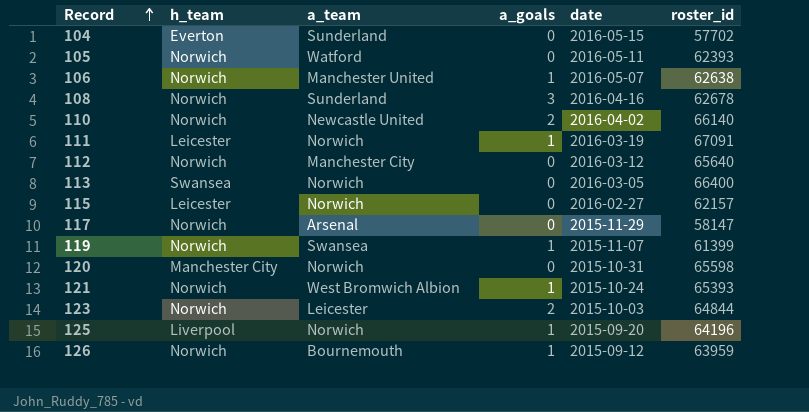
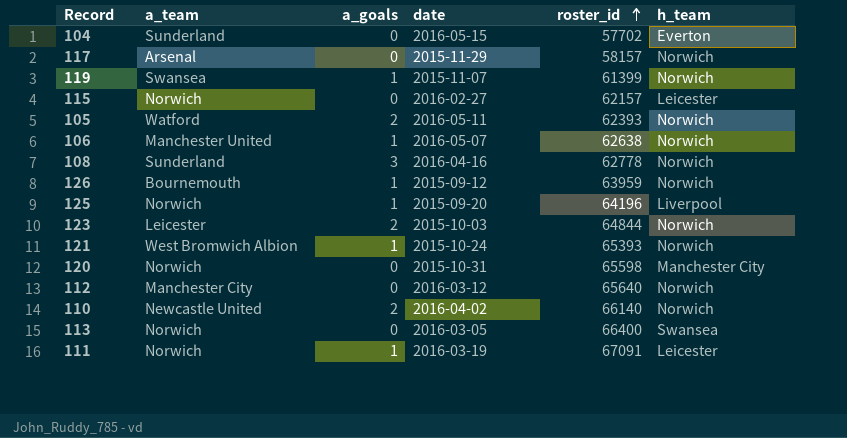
row order: Record ascending -> roster_id ascending
column h_team | position: 2 -> 6
117 | roster_id: 58147 -> 58157
105 | a_goals: 0 -> 2
108 | roster_id: 62678 -> 62778

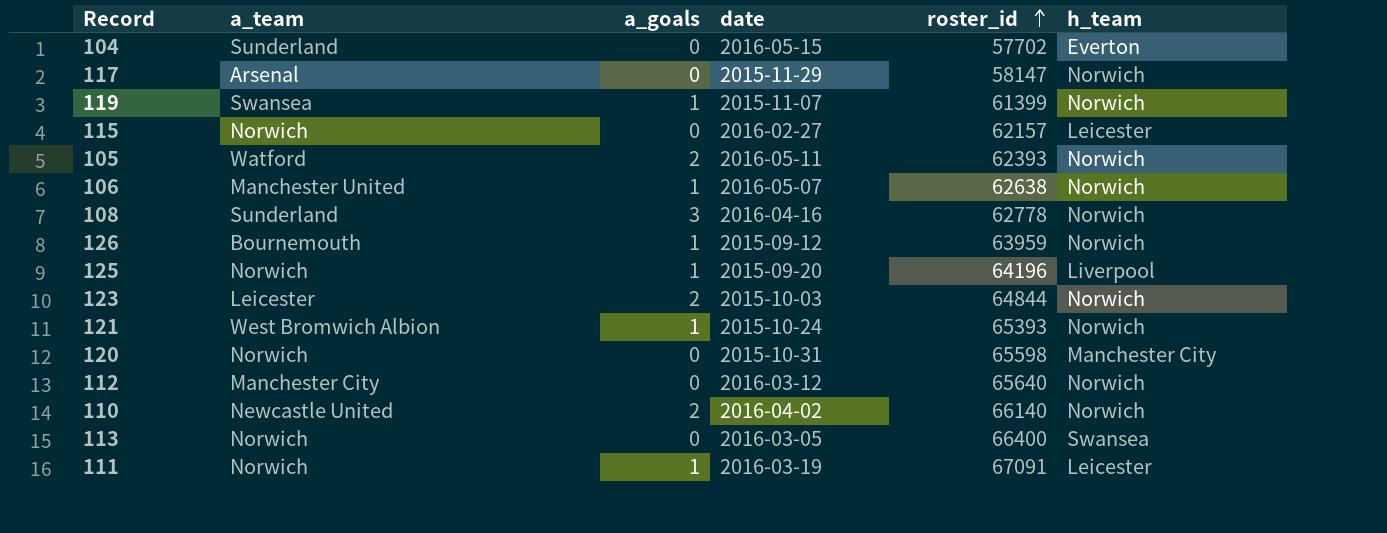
117 | roster_id: 58157 -> 58147

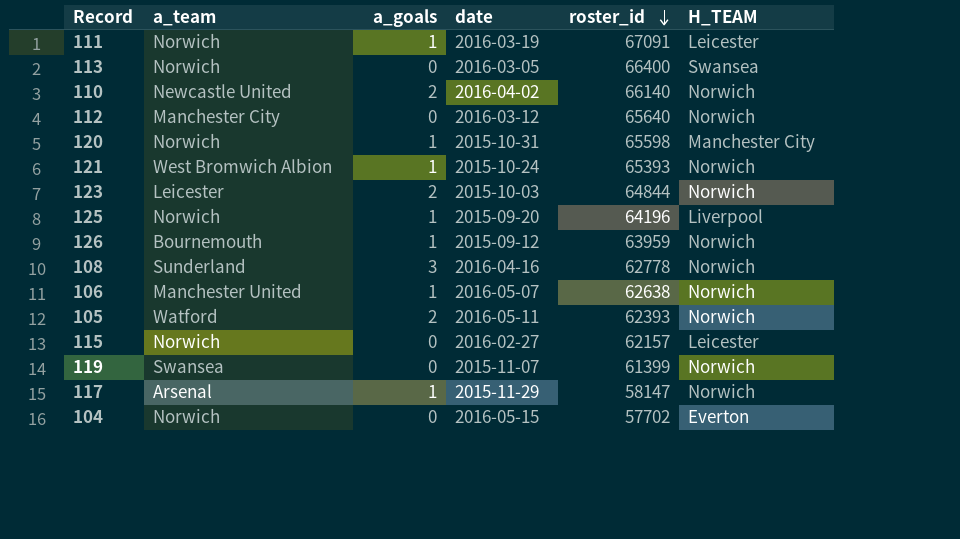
row order: roster_id ascending -> roster_id descending
column name: h_team -> H_TEAM
120 | a_goals: 0 -> 1
119 | a_goals: 1 -> 0
117 | a_goals: 0 -> 1
104 | a_team: Sunderland -> Norwich

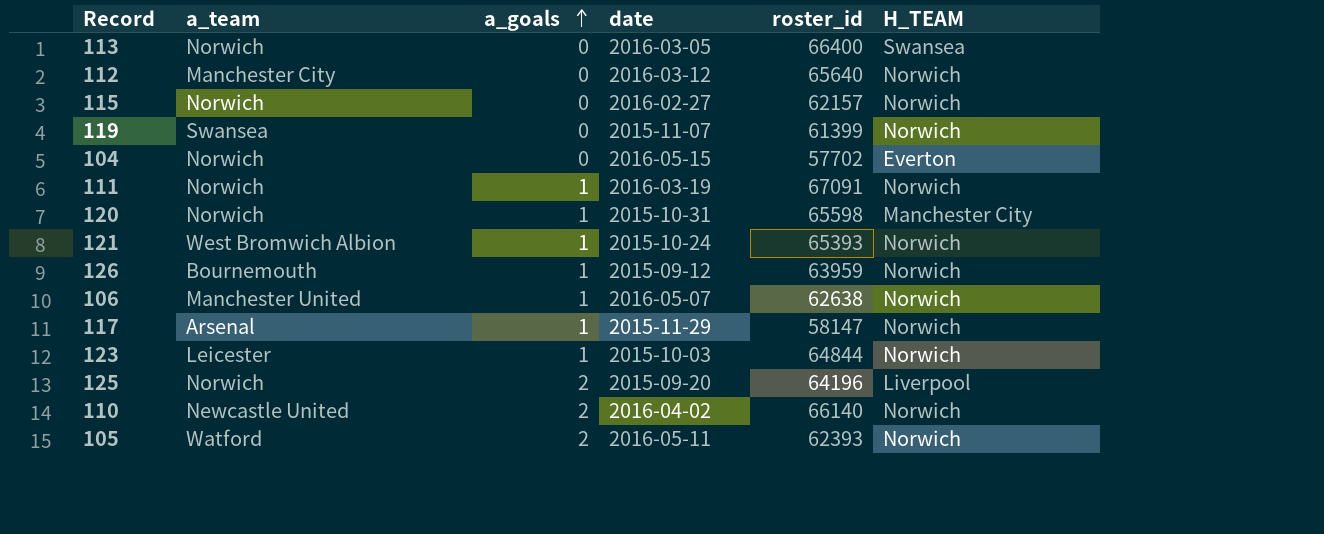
row order: roster_id descending -> a_goals ascending
row 108: Sunderland | 3 | 2016-04-16 | 62778 | Norwich -> none
115 | H_TEAM: Leicester -> Norwich
111 | H_TEAM: Leicester -> Norwich
123 | a_goals: 2 -> 1
125 | a_goals: 1 -> 2

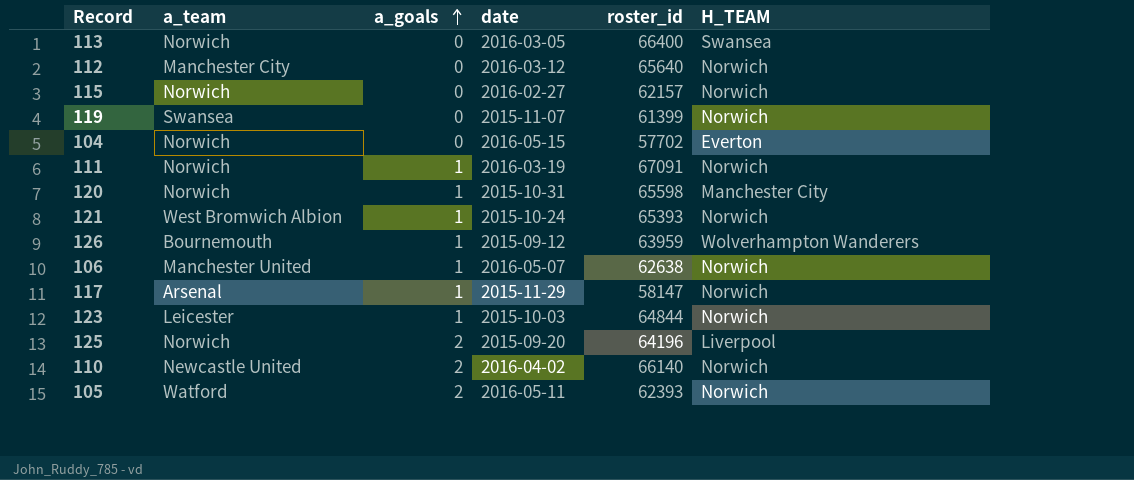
126 | H_TEAM: Norwich -> Wolverhampton Wanderers

